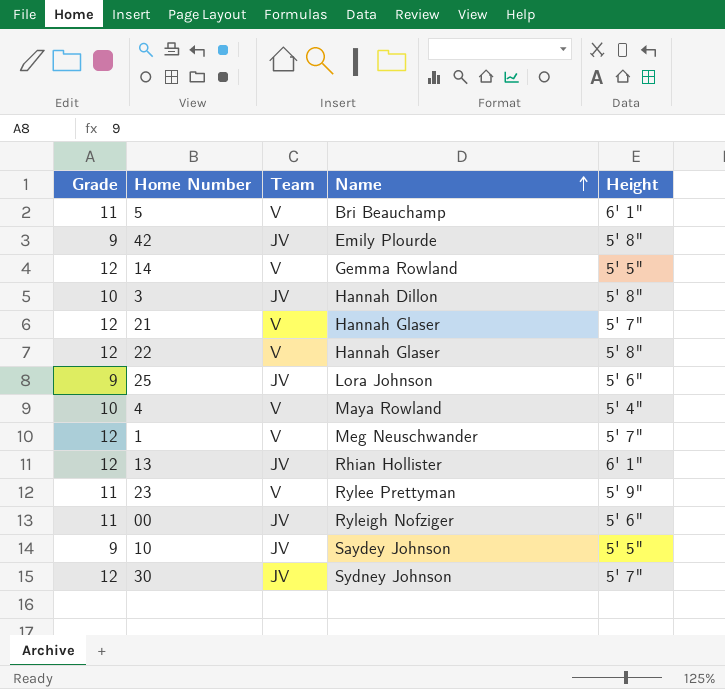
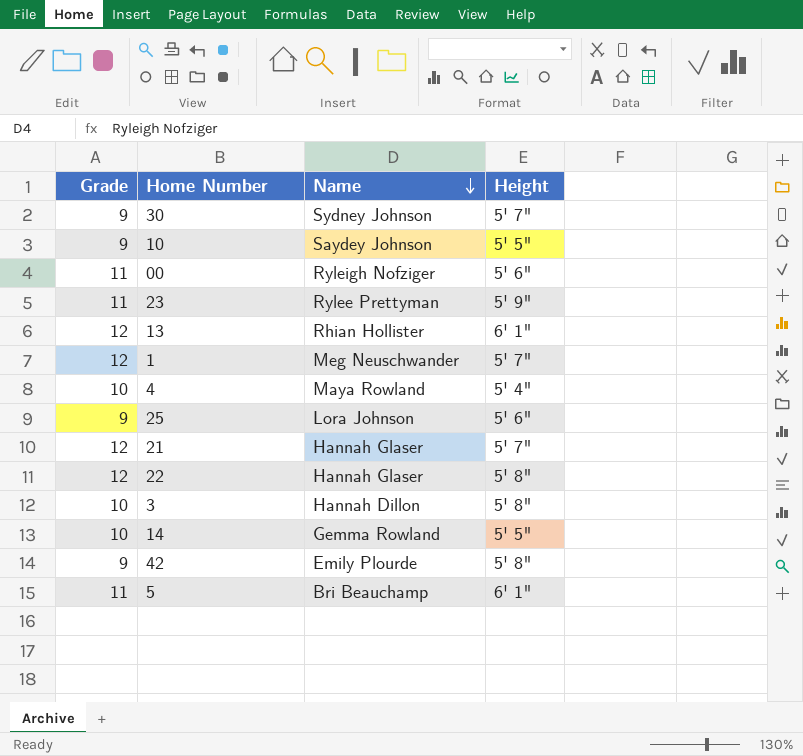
row order: Name ascending -> Name descending
column Team | position: 3 -> none
30 | Grade: 12 -> 9
14 | Grade: 12 -> 10

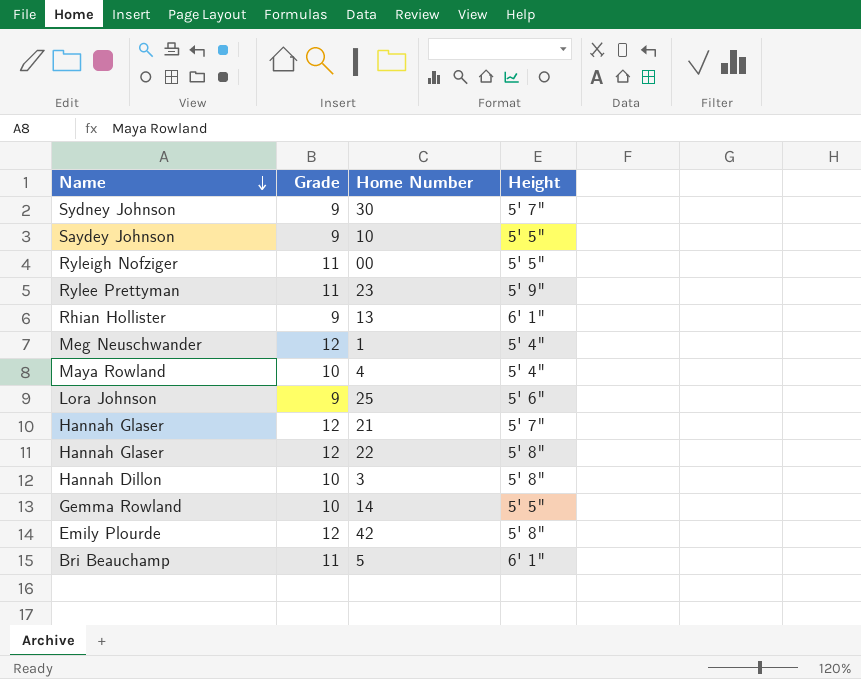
column Name | position: 3 -> 1
00 | Height: 5' 6" -> 5' 5"
13 | Grade: 12 -> 9
1 | Height: 5' 7" -> 5' 4"
42 | Grade: 9 -> 12

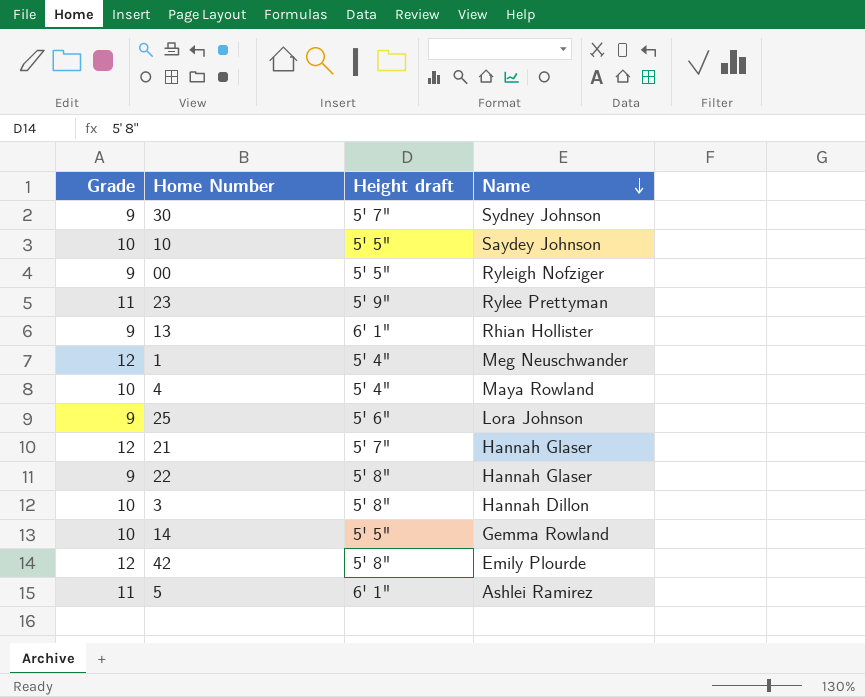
column name: Height -> Height draft
column Name | position: 1 -> 4
10 | Grade: 9 -> 10
00 | Grade: 11 -> 9
22 | Grade: 12 -> 9
5 | Name: Bri Beauchamp -> Ashlei Ramirez

